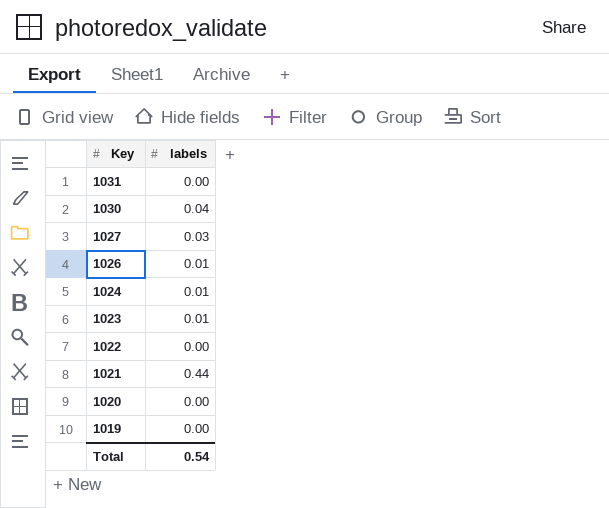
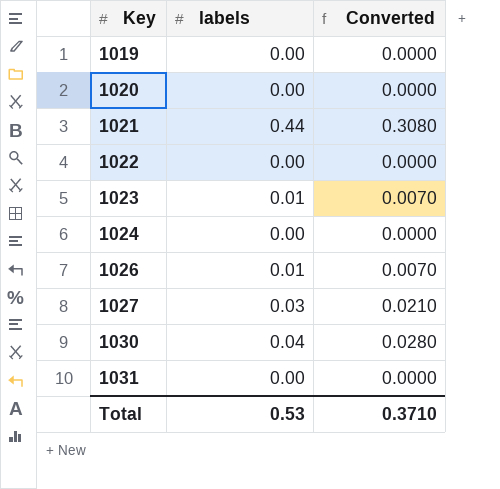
row order: Key descending -> Key ascending
column Converted | formula: none -> [labels] * 0.7
1024 | labels: 0.01 -> 0.00
Total | labels: 0.54 -> 0.53

